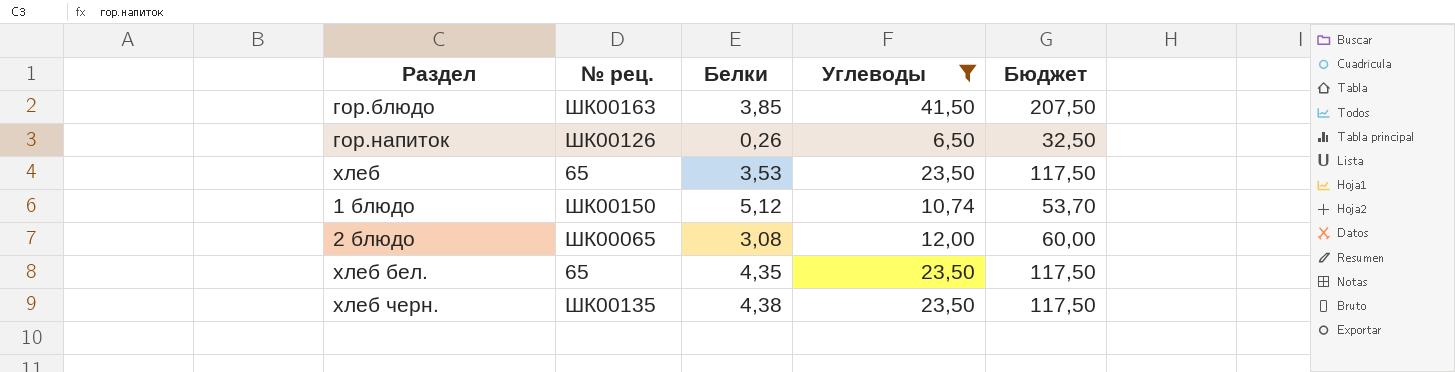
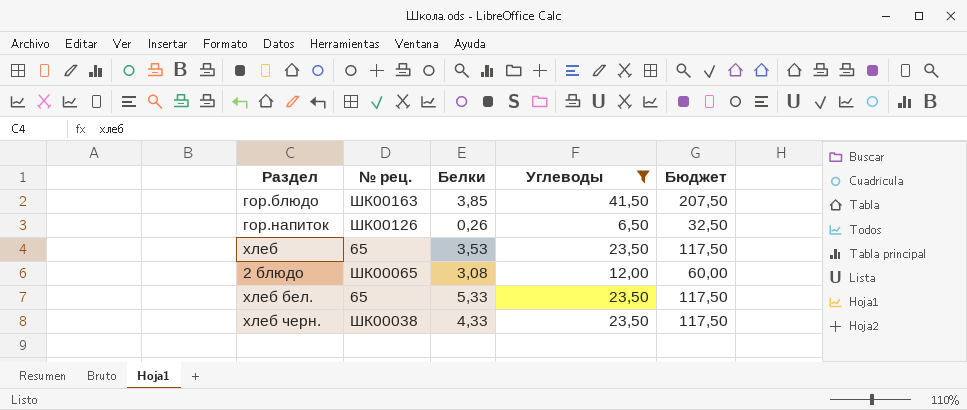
row 1 блюдо: ШК00150 | 5,12 | 10,74 | 53,70 -> none
хлеб бел. | Белки: 4,35 -> 5,33
хлеб черн. | № рец.: ШК00135 -> ШК00038
хлеб черн. | Белки: 4,38 -> 4,33

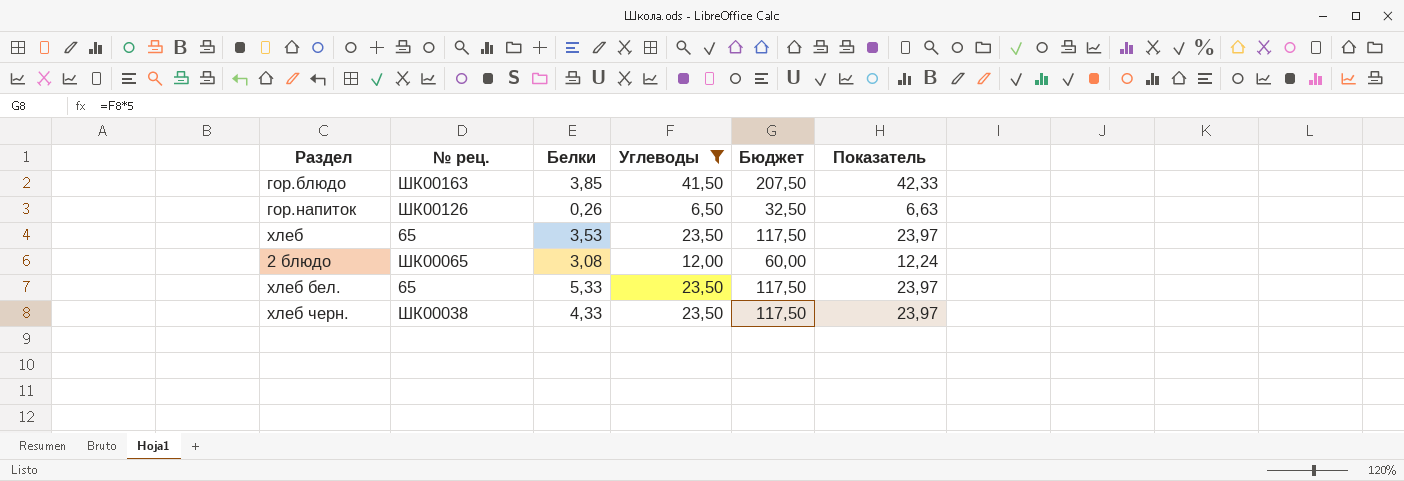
column Показатель | formula: none -> [Углеводы] * 1,02

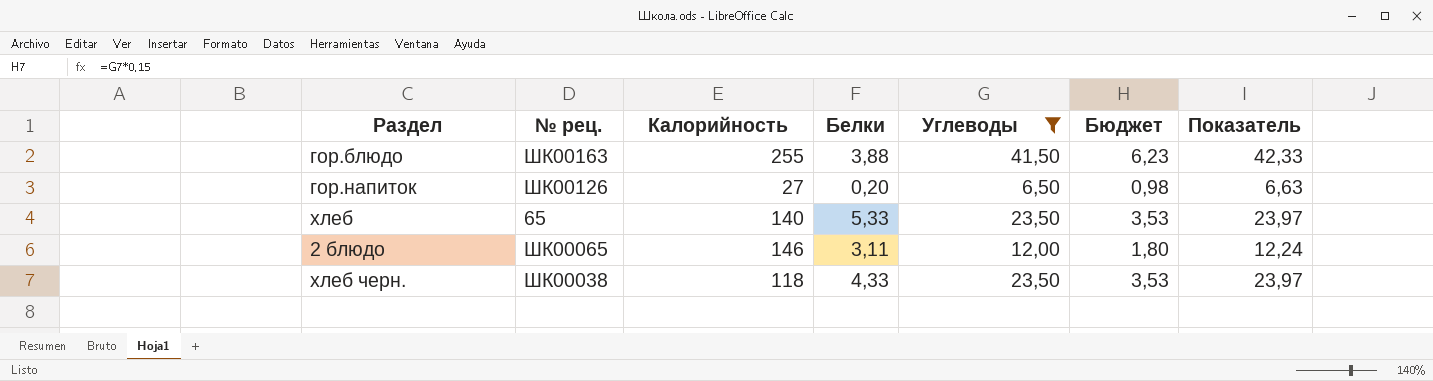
column Калорийность | position: none -> 3
column Бюджет | formula: [Углеводы] * 5 -> [Углеводы] * 0,15
row хлеб бел.: 65 | 5,33 | 23,50 | 117,50 | 23,97 -> none
гор.блюдо | Белки: 3,85 -> 3,88
гор.напиток | Белки: 0,26 -> 0,20
хлеб | Белки: 3,53 -> 5,33
2 блюдо | Белки: 3,08 -> 3,11

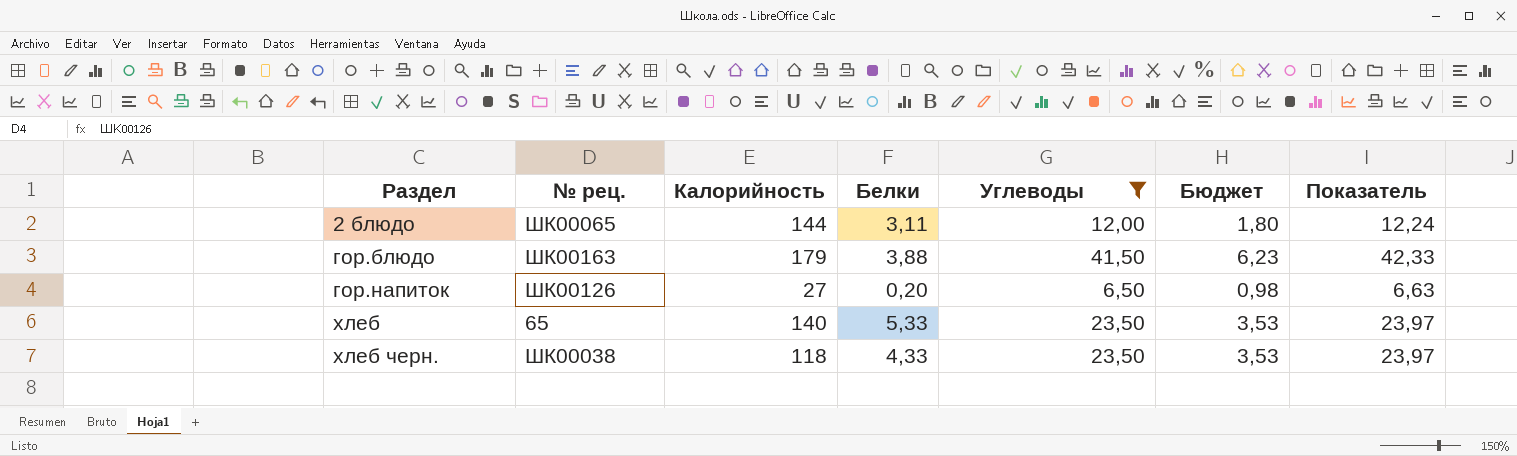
row order: none -> Раздел ascending
2 блюдо | Калорийность: 146 -> 144
гор.блюдо | Калорийность: 255 -> 179

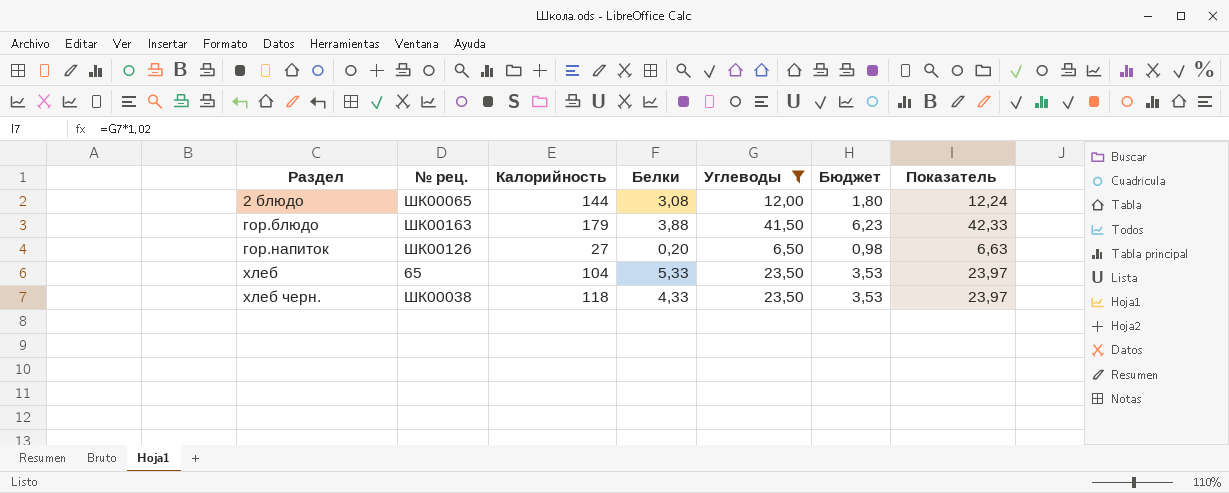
2 блюдо | Белки: 3,11 -> 3,08
хлеб | Калорийность: 140 -> 104

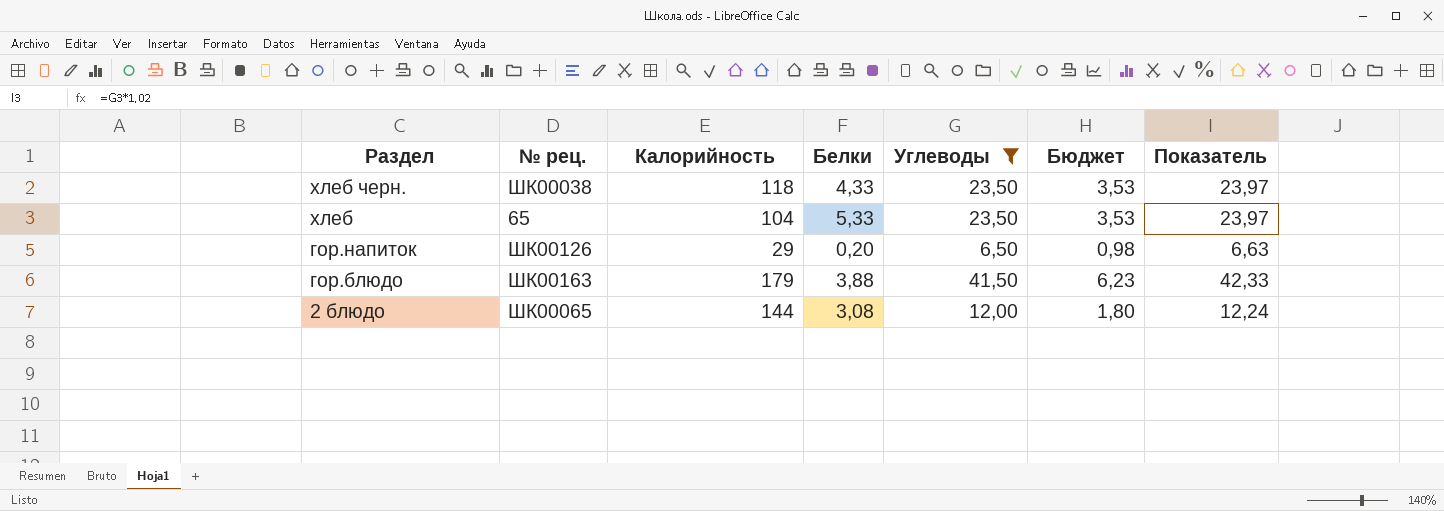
row order: Раздел ascending -> Раздел descending
гор.напиток | Калорийность: 27 -> 29

